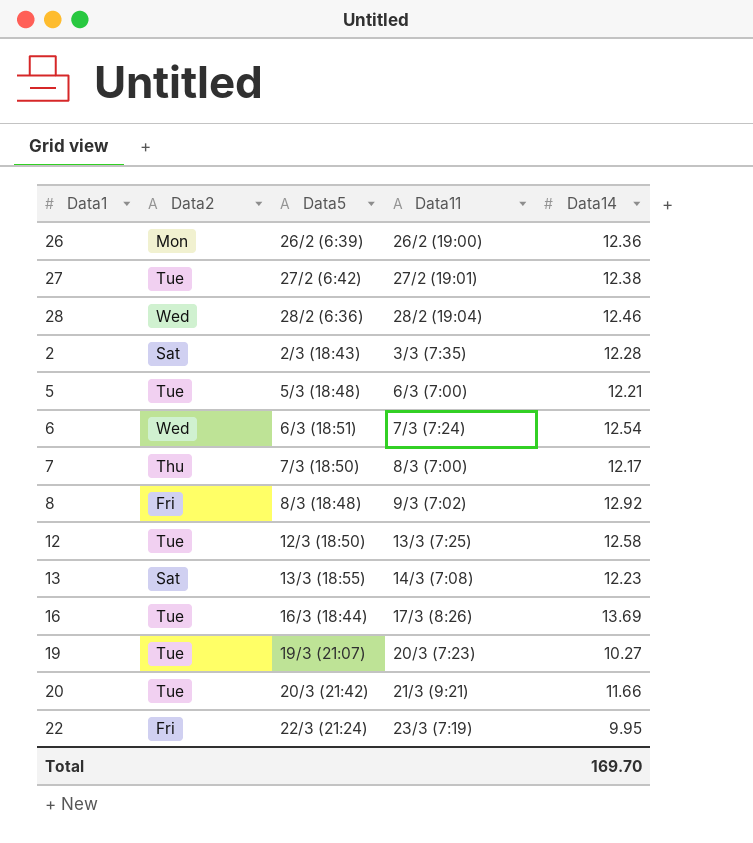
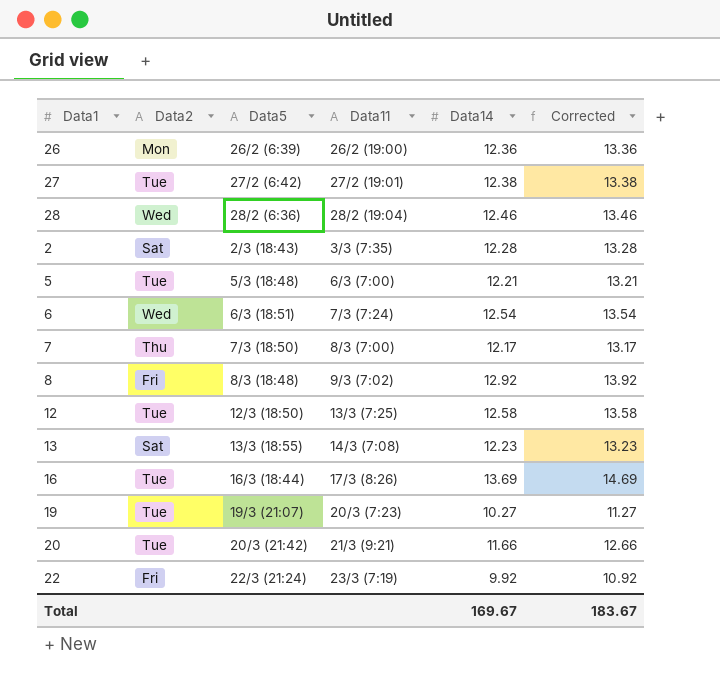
column Corrected | formula: none -> [Data14] + 1
22 | Data14: 9.95 -> 9.92
Total | Data14: 169.70 -> 169.67

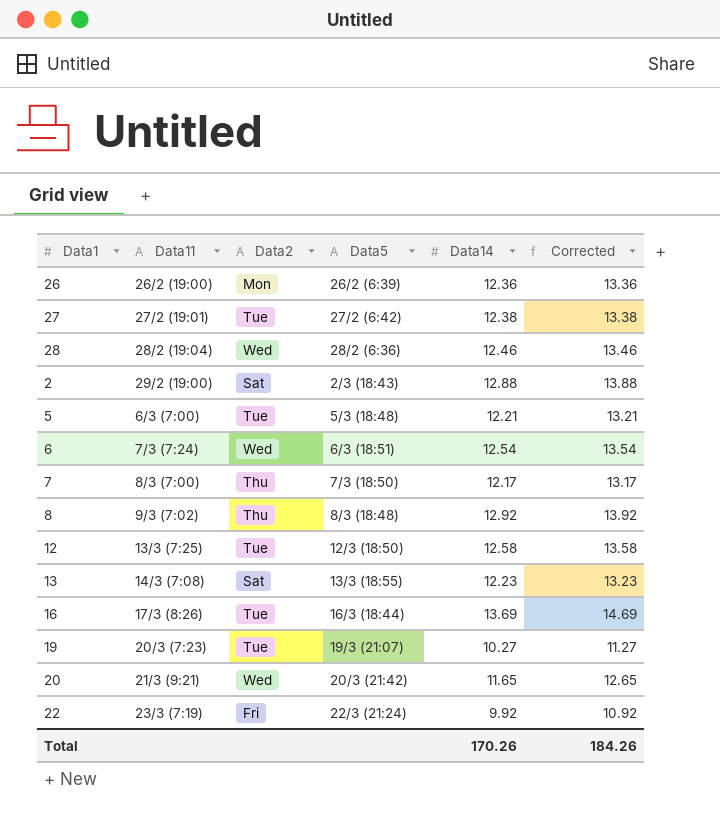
column Data11 | position: 4 -> 2
2 | Data11: 3/3 (7:35) -> 29/2 (19:00)
2 | Data14: 12.28 -> 12.88
2 | Corrected: 13.28 -> 13.88
8 | Data2: Fri -> Thu
20 | Data2: Tue -> Wed
20 | Data14: 11.66 -> 11.65
20 | Corrected: 12.66 -> 12.65
Total | Data14: 169.67 -> 170.26
Total | Corrected: 183.67 -> 184.26

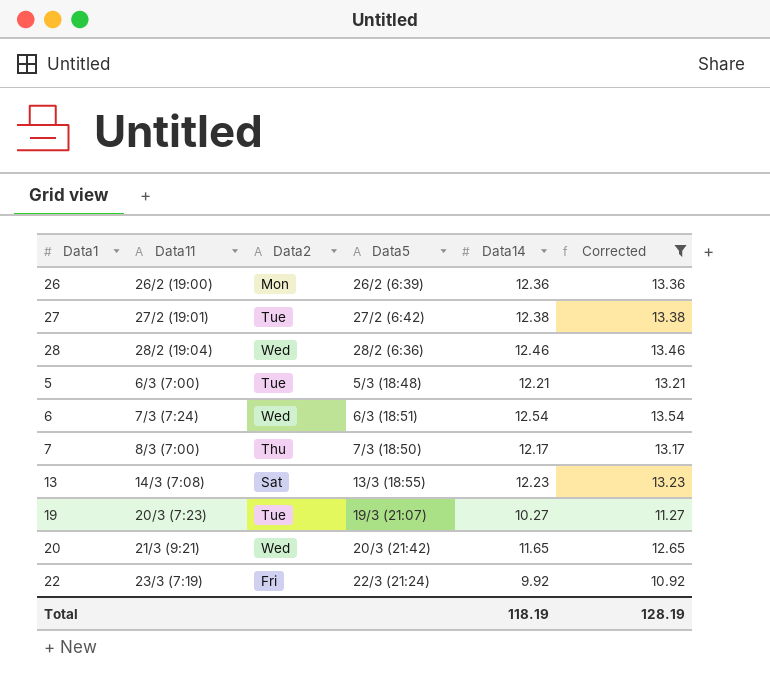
filter: none -> Corrected <= 13.54
Total | Data14: 170.26 -> 118.19
Total | Corrected: 184.26 -> 128.19

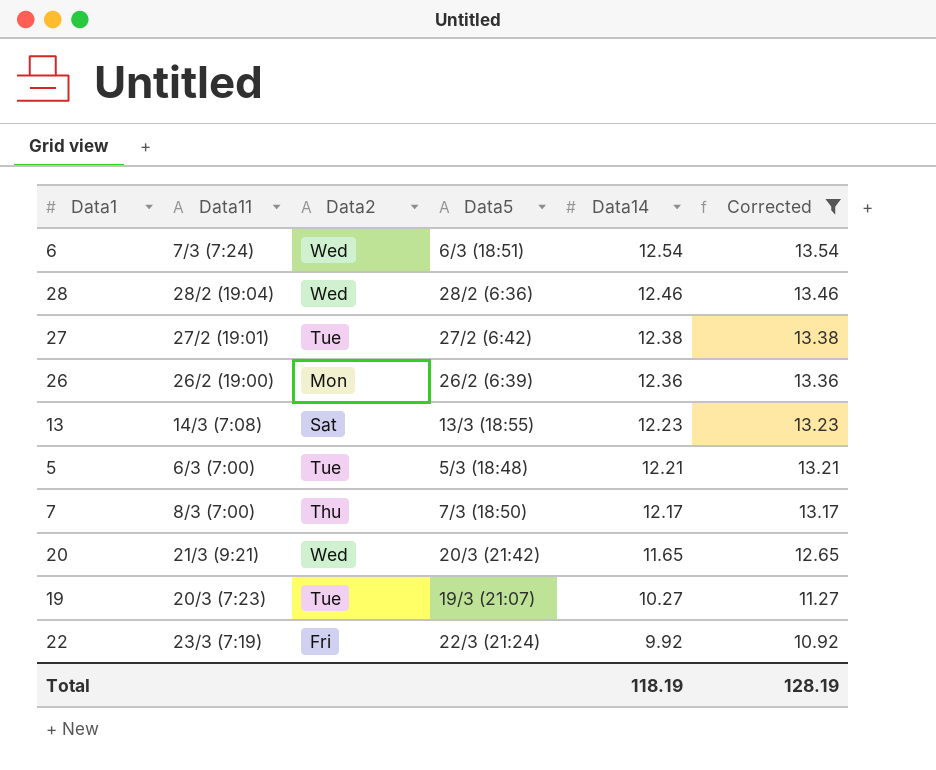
row order: none -> Data14 descending

